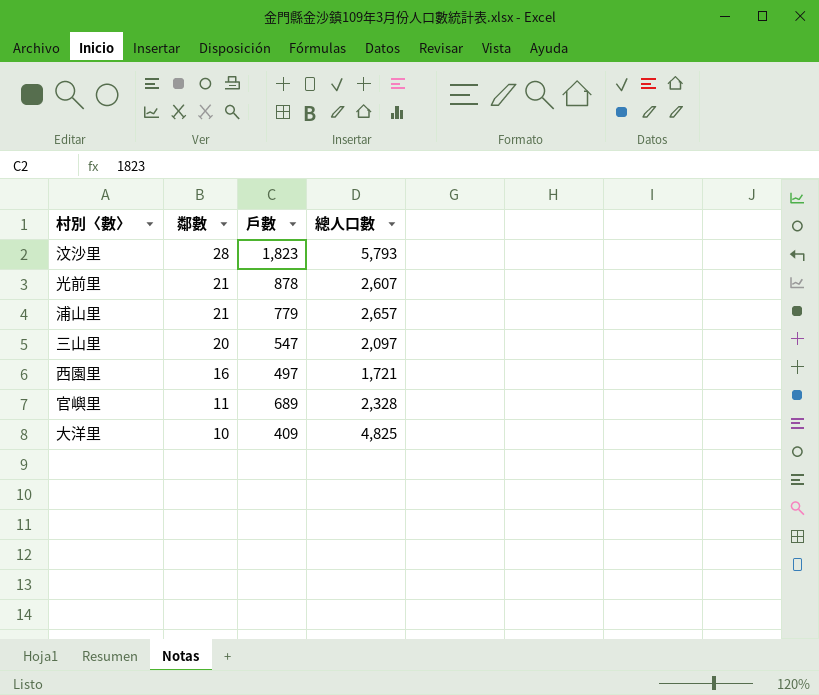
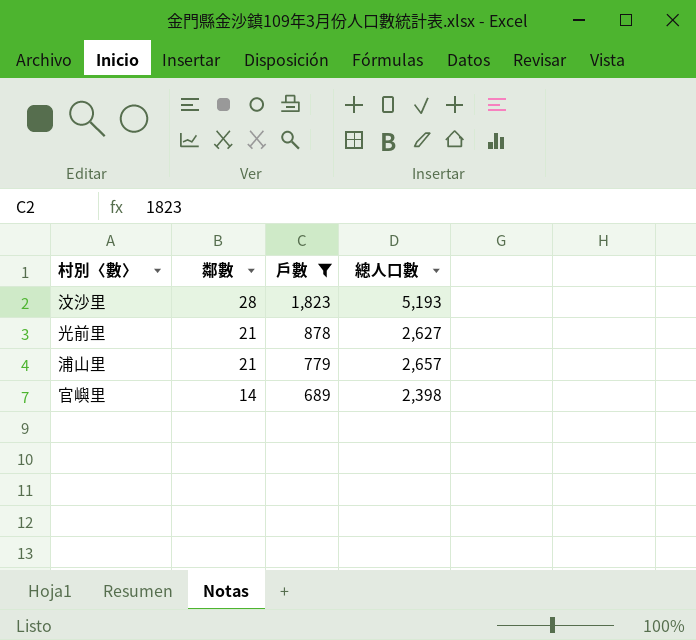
filter: none -> 戶數 >= 689
汶沙里 | 總人口數: 5,793 -> 5,193
光前里 | 總人口數: 2,607 -> 2,627
官嶼里 | 鄰數: 11 -> 14
官嶼里 | 總人口數: 2,328 -> 2,398

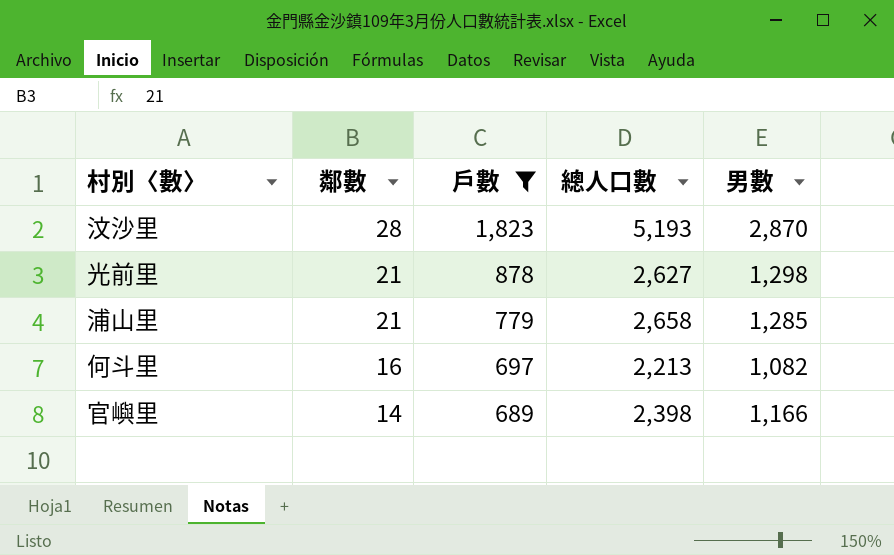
column 男數 | position: none -> 5
浦山里 | 總人口數: 2,657 -> 2,658
row 何斗里: none -> 16 | 697 | 2,213 | 1,082

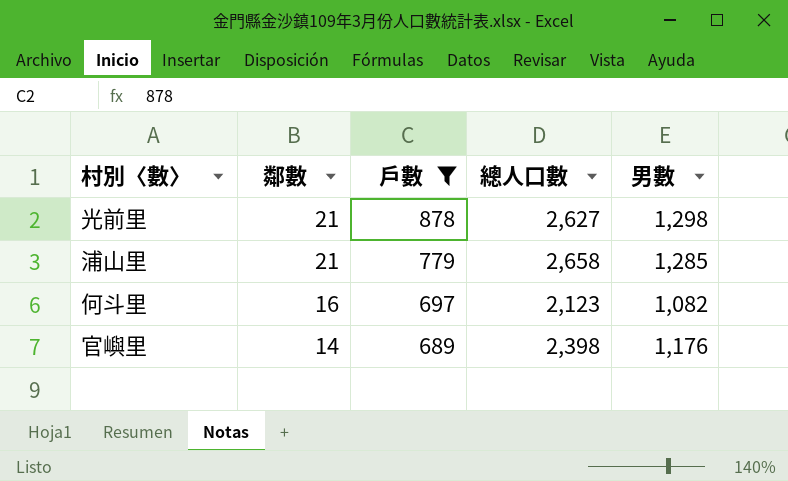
row 汶沙里: 28 | 1,823 | 5,193 | 2,870 -> none
何斗里 | 總人口數: 2,213 -> 2,123
官嶼里 | 男數: 1,166 -> 1,176

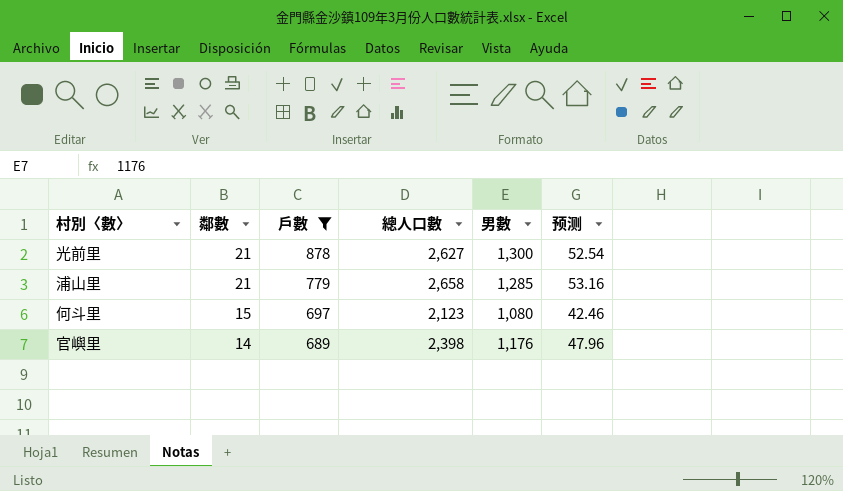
column 预测 | formula: none -> [總人口數] * 0.02
光前里 | 男數: 1,298 -> 1,300
何斗里 | 鄰數: 16 -> 15
何斗里 | 男數: 1,082 -> 1,080

